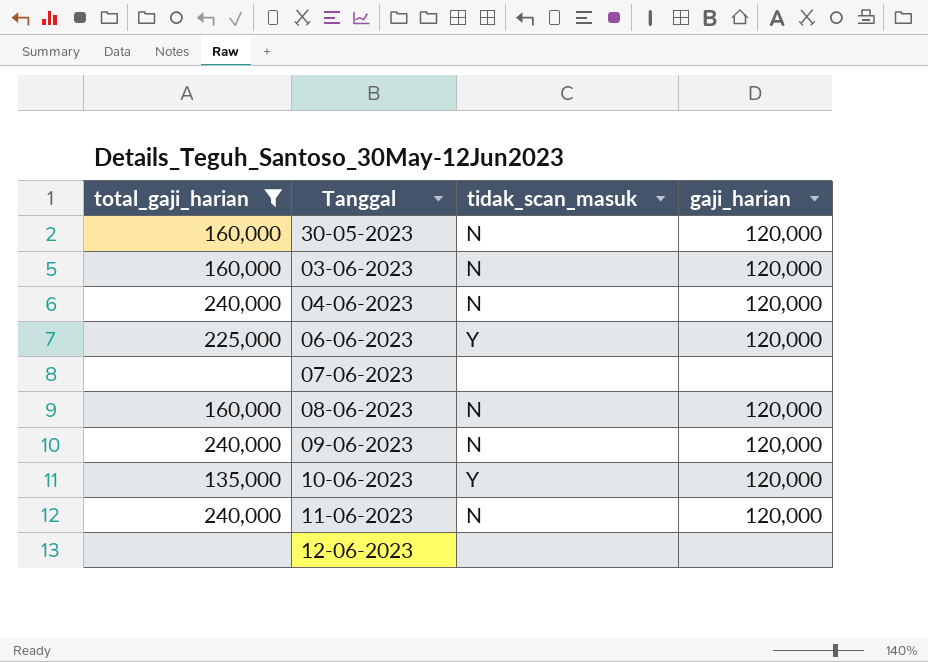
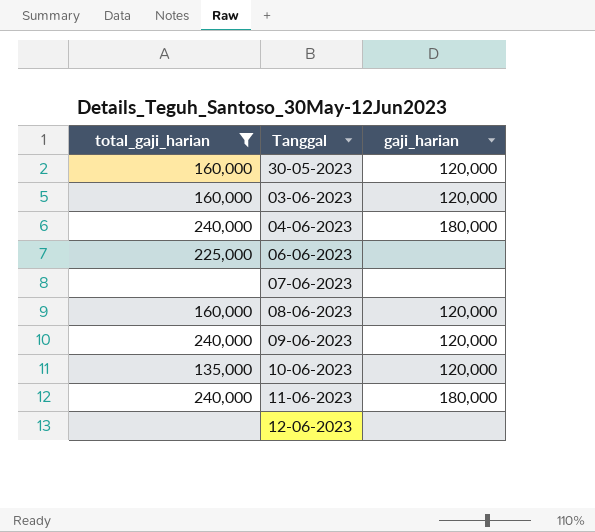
column tidak_scan_masuk | position: 3 -> none
04-06-2023 | gaji_harian: 120,000 -> 180,000
06-06-2023 | gaji_harian: 120,000 -> none
11-06-2023 | gaji_harian: 120,000 -> 180,000

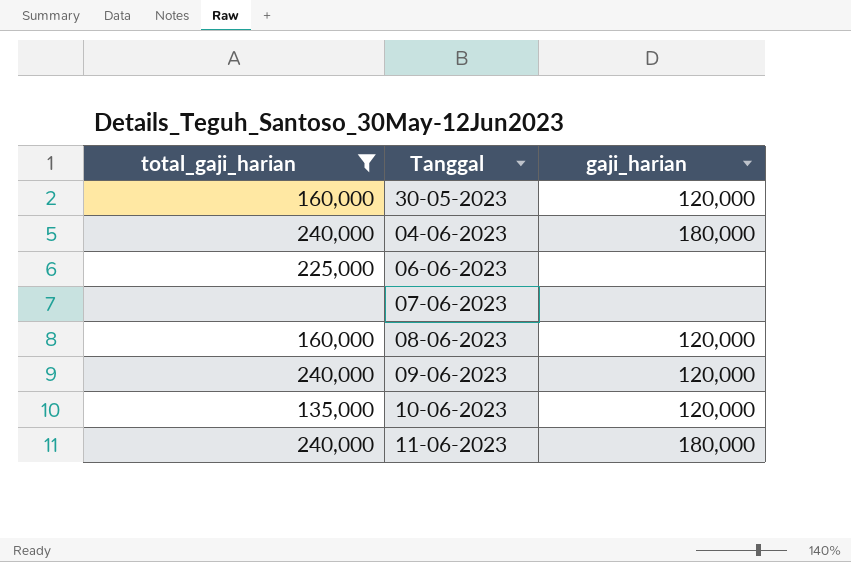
row 03-06-2023: 160,000 | 120,000 -> none
row 12-06-2023: none | none -> none

